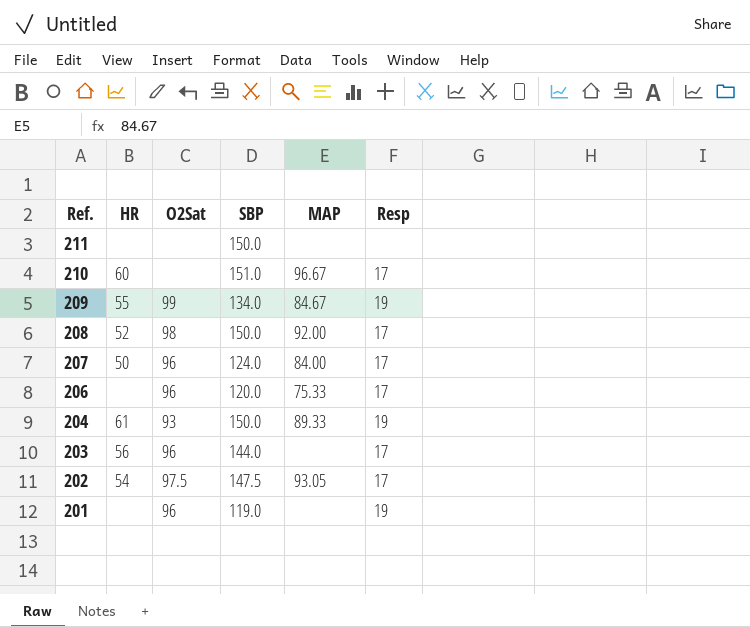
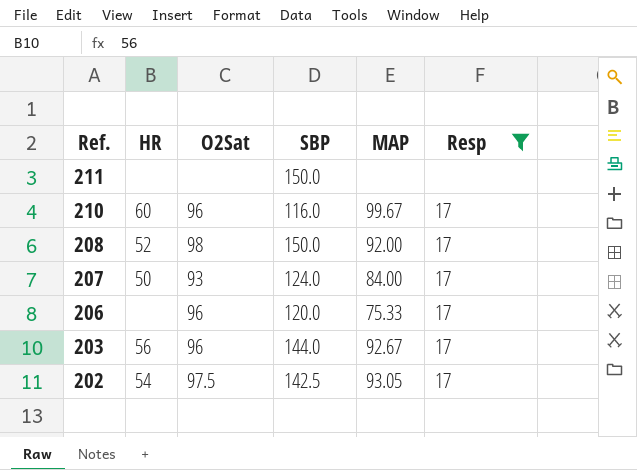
filter: none -> Resp != 19
210 | O2Sat: none -> 96
210 | SBP: 151.0 -> 116.0
210 | MAP: 96.67 -> 99.67
207 | O2Sat: 96 -> 93
203 | MAP: none -> 92.67
202 | SBP: 147.5 -> 142.5

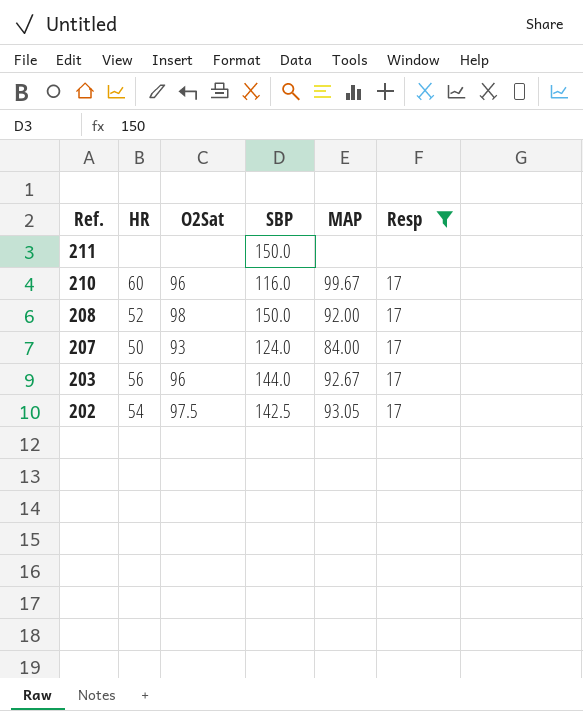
row 206: none | 96 | 120.0 | 75.33 | 17 -> none

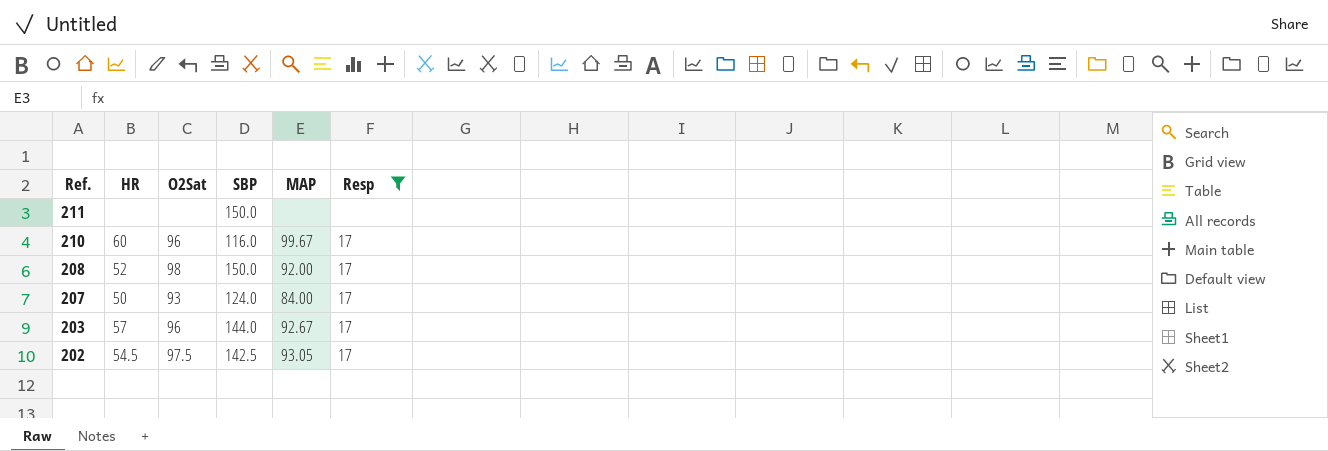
203 | HR: 56 -> 57
202 | HR: 54 -> 54.5

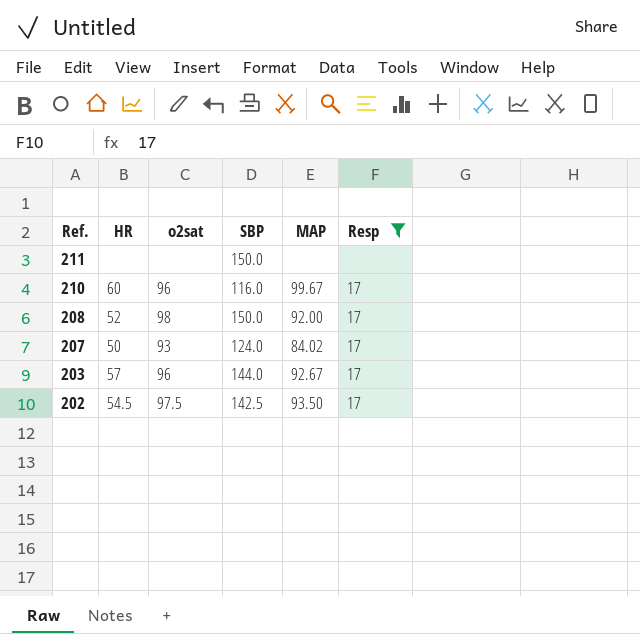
column name: O2Sat -> o2sat
207 | MAP: 84.00 -> 84.02
202 | MAP: 93.05 -> 93.50

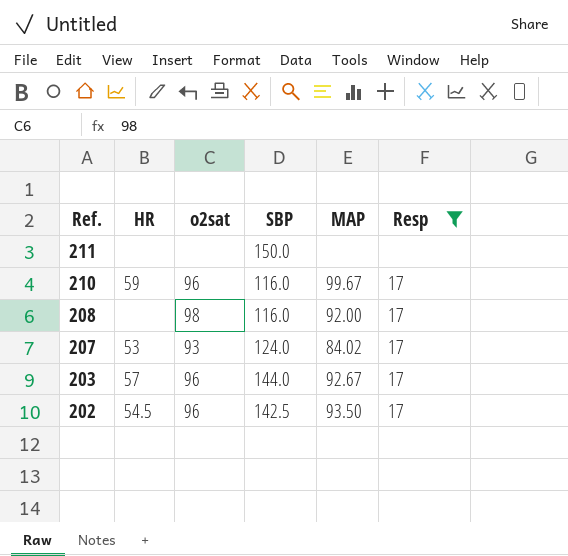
210 | HR: 60 -> 59
208 | HR: 52 -> none
208 | SBP: 150.0 -> 116.0
207 | HR: 50 -> 53
202 | o2sat: 97.5 -> 96

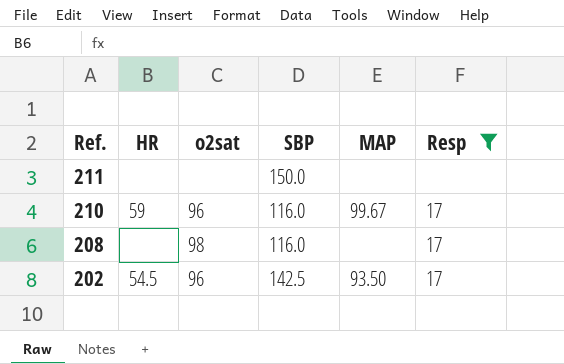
row 207: 53 | 93 | 124.0 | 84.02 | 17 -> none
row 203: 57 | 96 | 144.0 | 92.67 | 17 -> none
208 | MAP: 92.00 -> none

